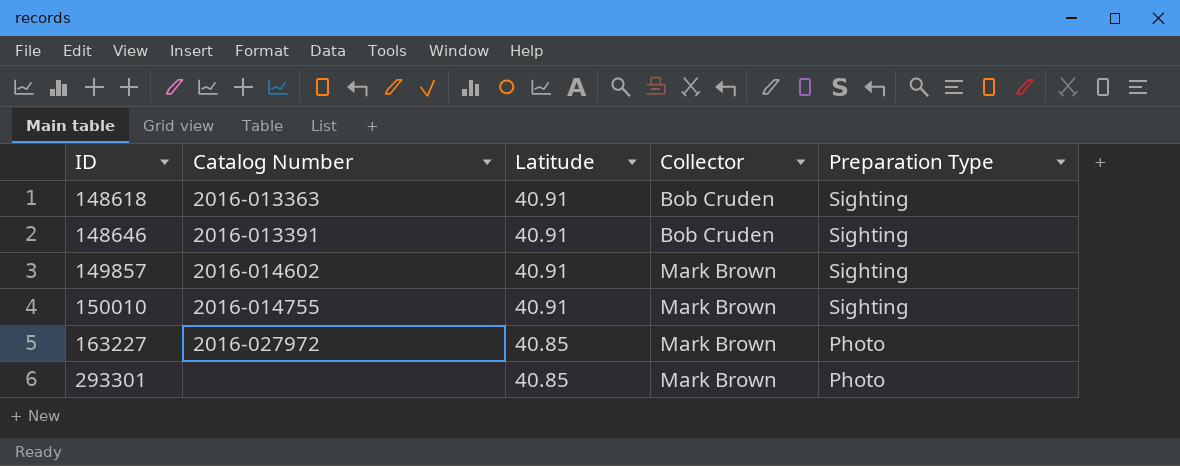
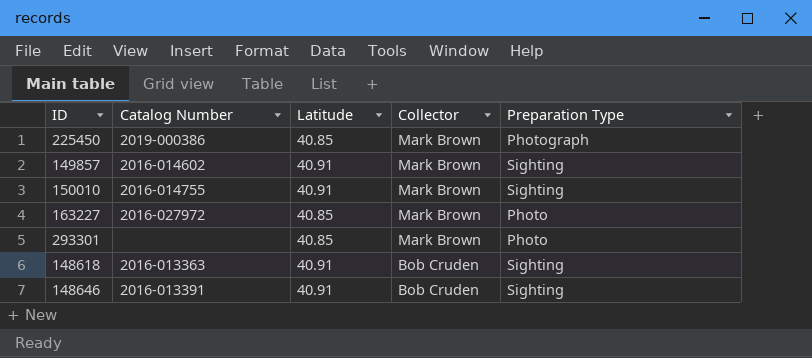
row order: ID ascending -> Collector descending
row 225450: none -> 2019-000386 | 40.85 | Mark Brown | Photograph

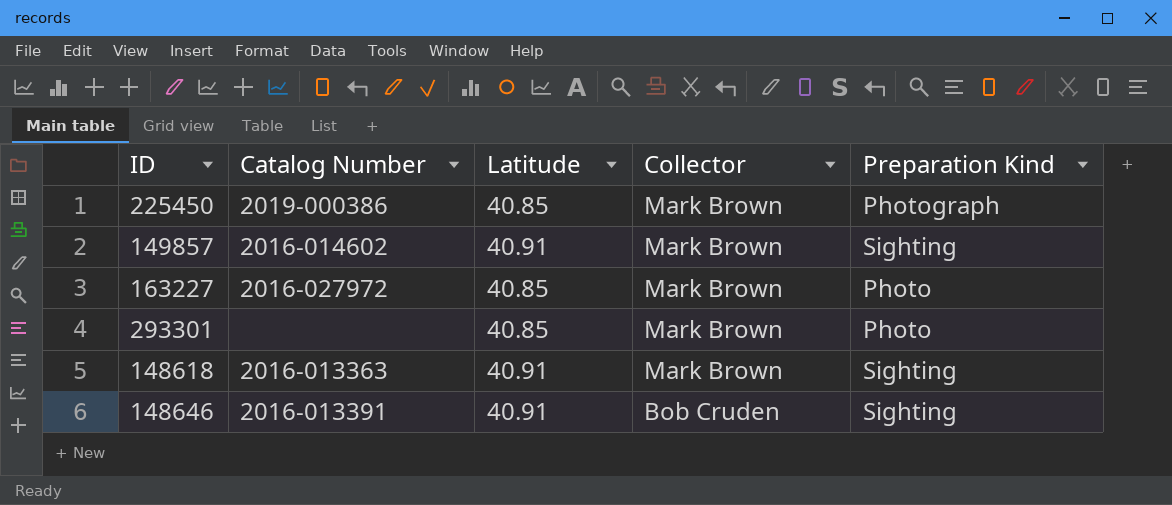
column name: Preparation Type -> Preparation Kind
row 150010: 2016-014755 | 40.91 | Mark Brown | Sighting -> none
148618 | Collector: Bob Cruden -> Mark Brown

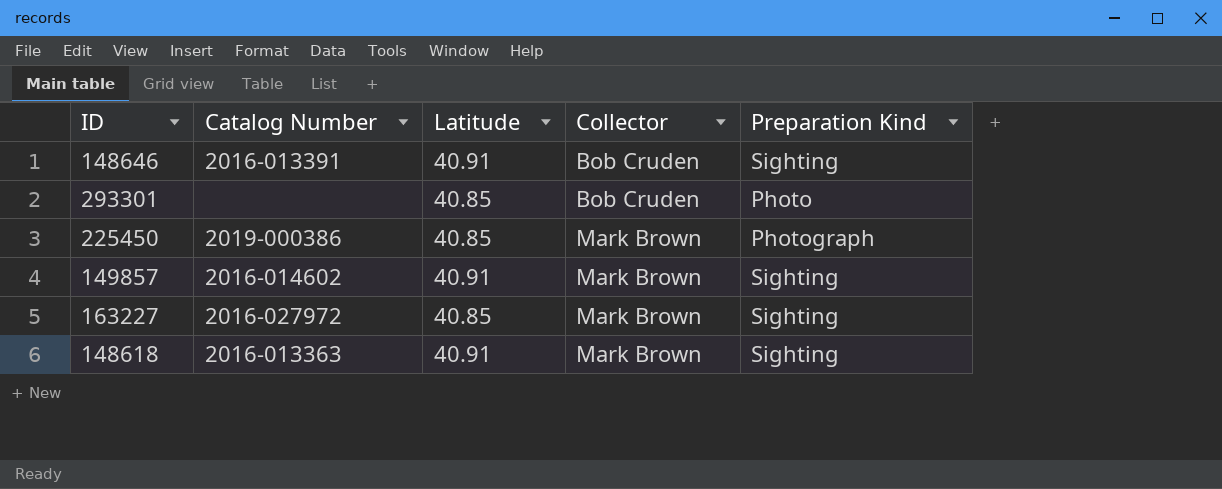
row order: Collector descending -> Collector ascending
293301 | Collector: Mark Brown -> Bob Cruden
163227 | Preparation Kind: Photo -> Sighting

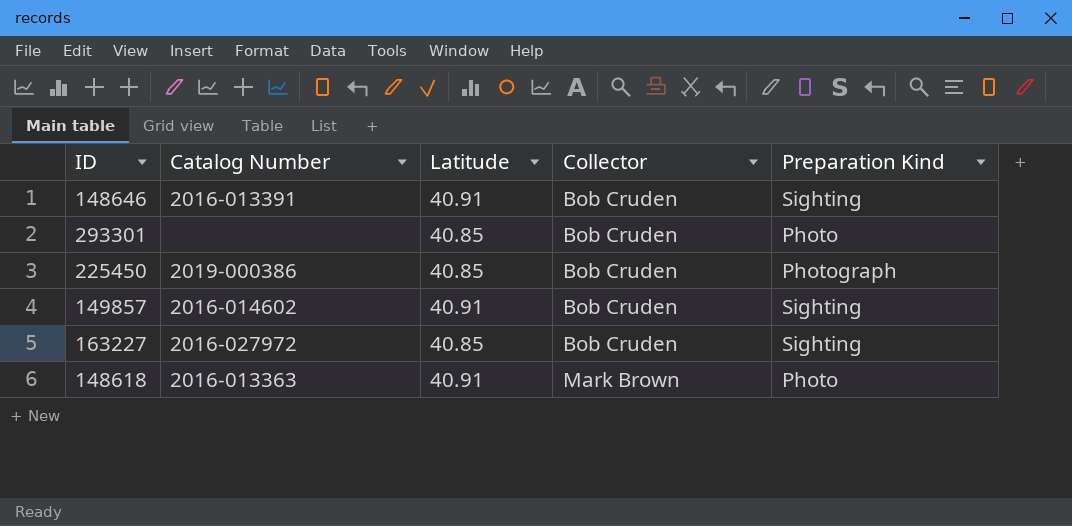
225450 | Collector: Mark Brown -> Bob Cruden
149857 | Collector: Mark Brown -> Bob Cruden
163227 | Collector: Mark Brown -> Bob Cruden
148618 | Preparation Kind: Sighting -> Photo

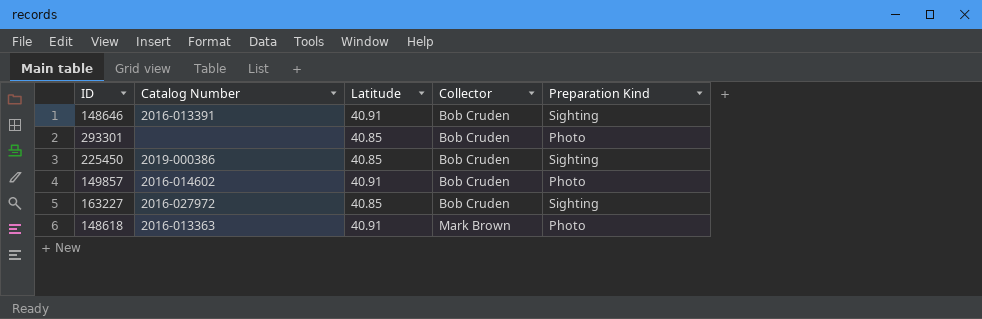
225450 | Preparation Kind: Photograph -> Sighting
149857 | Preparation Kind: Sighting -> Photo

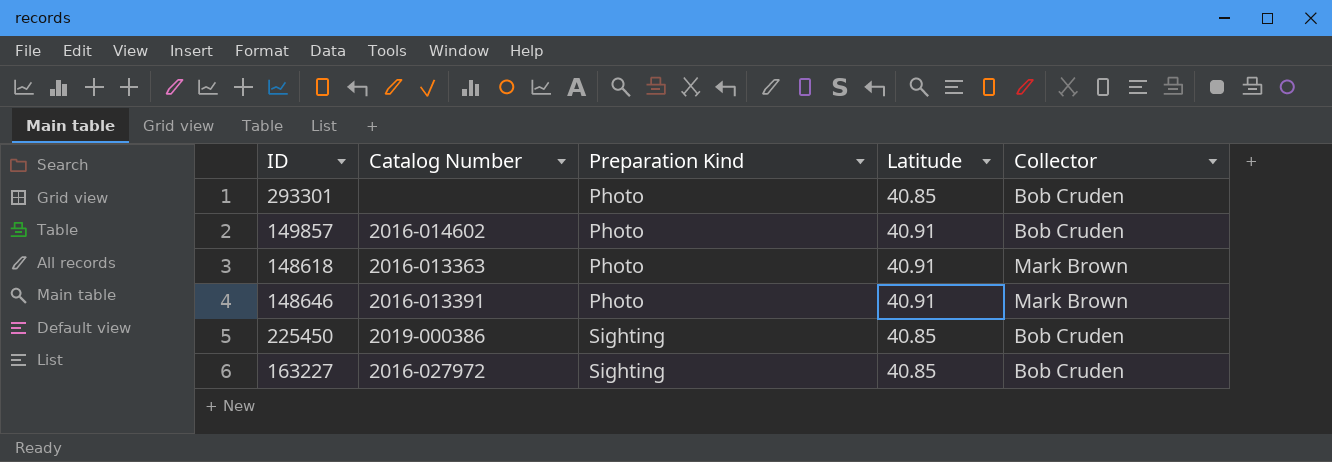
row order: Collector ascending -> Preparation Kind ascending
column Preparation Kind | position: 5 -> 3
148646 | Preparation Kind: Sighting -> Photo
148646 | Collector: Bob Cruden -> Mark Brown

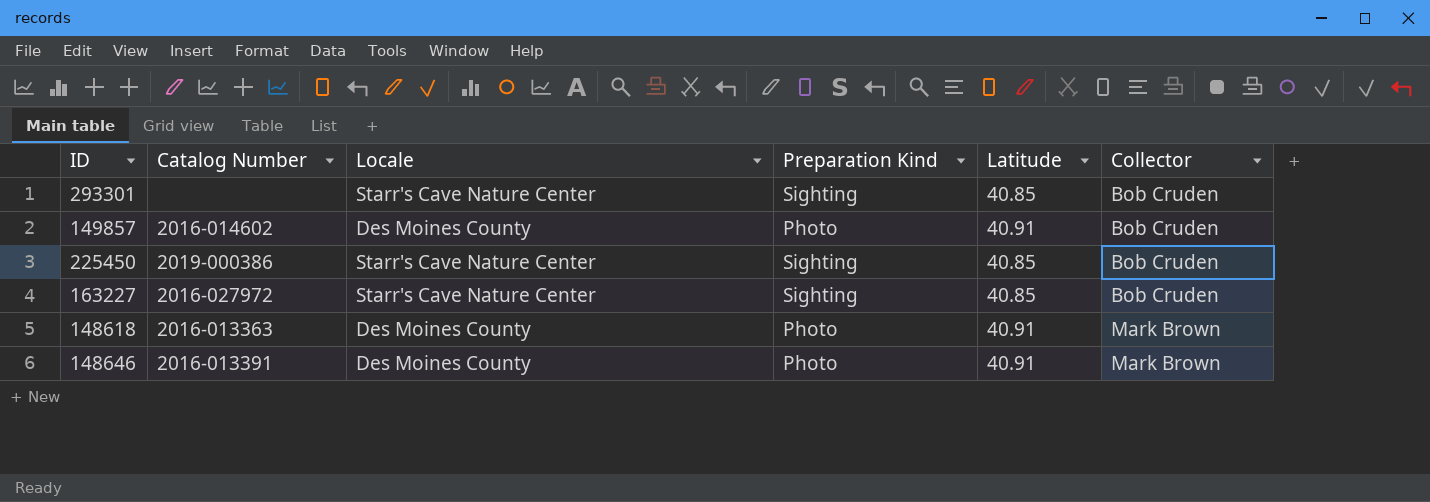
row order: Preparation Kind ascending -> Collector ascending
column Locale | position: none -> 3
293301 | Preparation Kind: Photo -> Sighting

